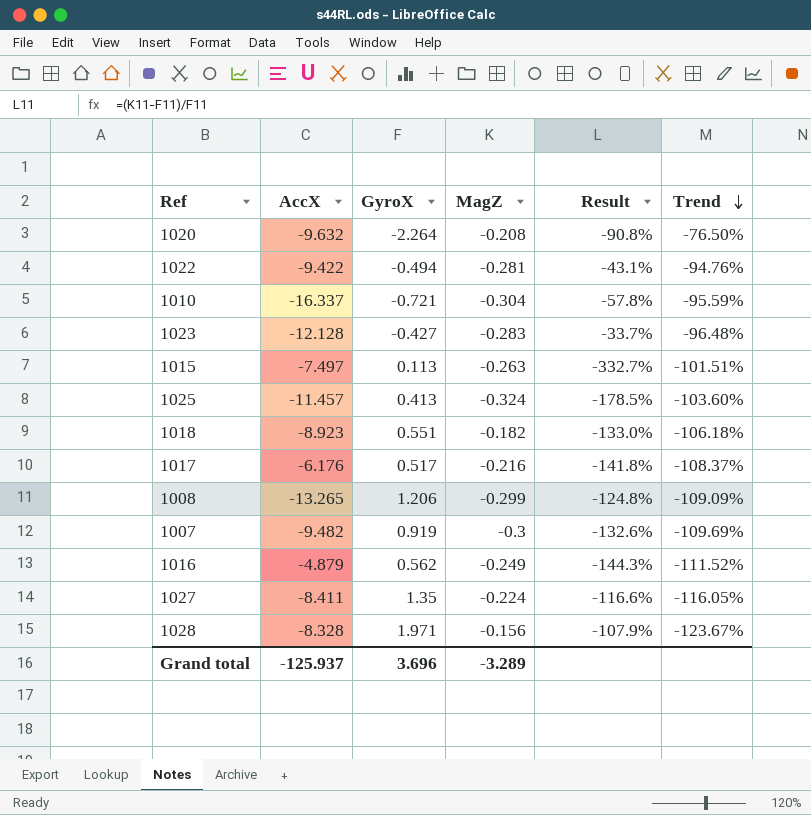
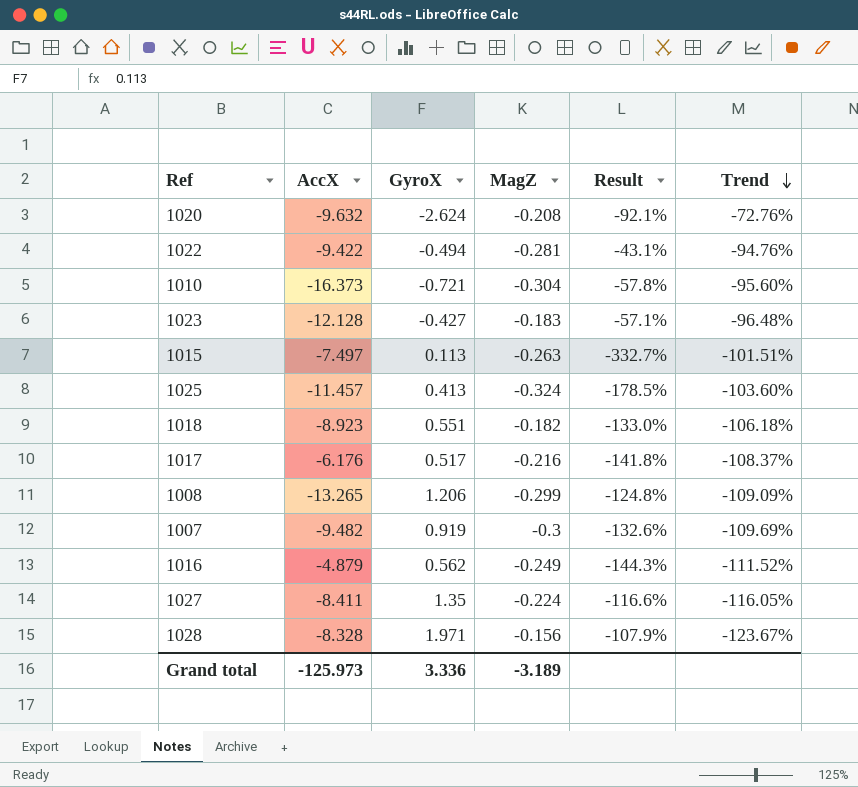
1020 | GyroX: -2.264 -> -2.624
1020 | Result: -90.8% -> -92.1%
1020 | Trend: -76.50% -> -72.76%
1010 | AccX: -16.337 -> -16.373
1010 | Trend: -95.59% -> -95.60%
1023 | MagZ: -0.283 -> -0.183
1023 | Result: -33.7% -> -57.1%
Grand total | AccX: -125.937 -> -125.973
Grand total | GyroX: 3.696 -> 3.336
Grand total | MagZ: -3.289 -> -3.189

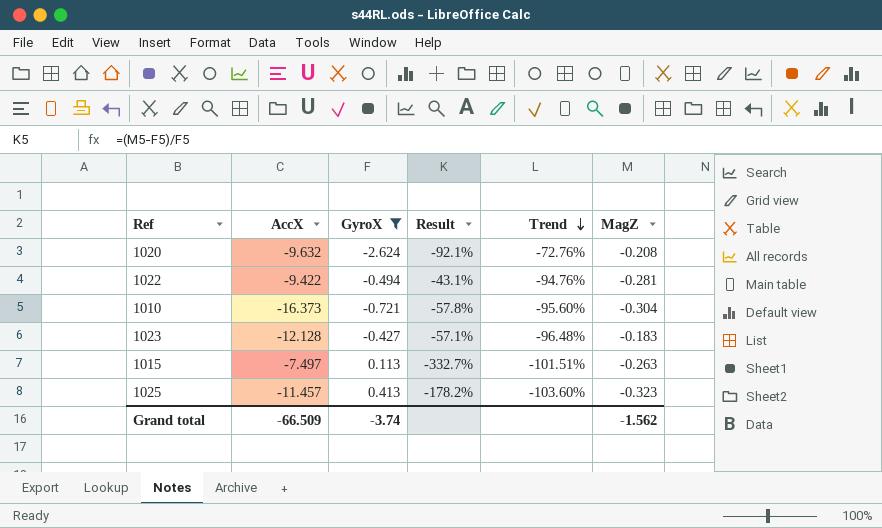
filter: none -> GyroX <= 0.413
column MagZ | position: 4 -> 6
1025 | Result: -178.5% -> -178.2%
1025 | MagZ: -0.324 -> -0.323
Grand total | AccX: -125.973 -> -66.509
Grand total | GyroX: 3.336 -> -3.74
Grand total | MagZ: -3.189 -> -1.562

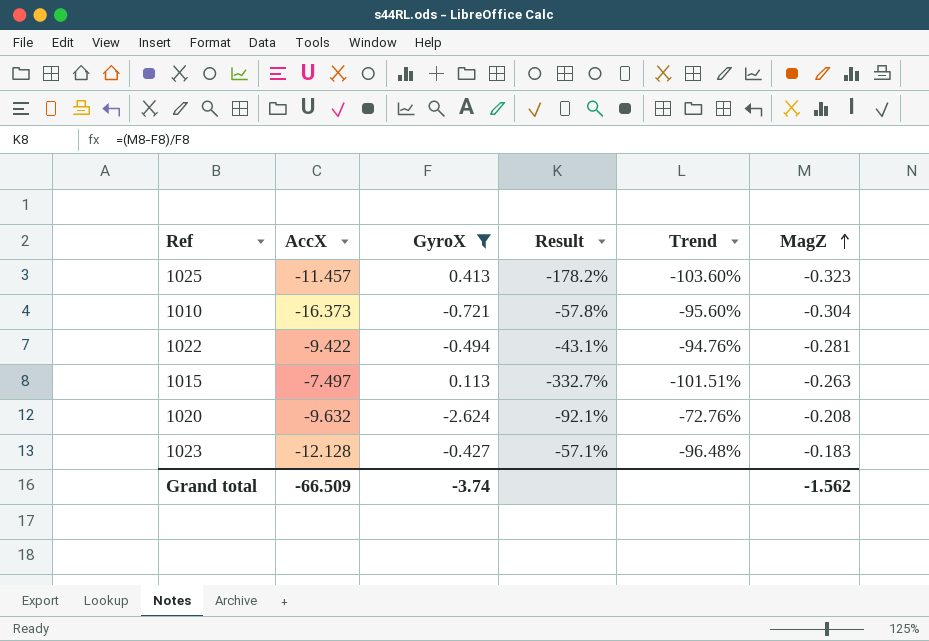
row order: Trend descending -> MagZ ascending

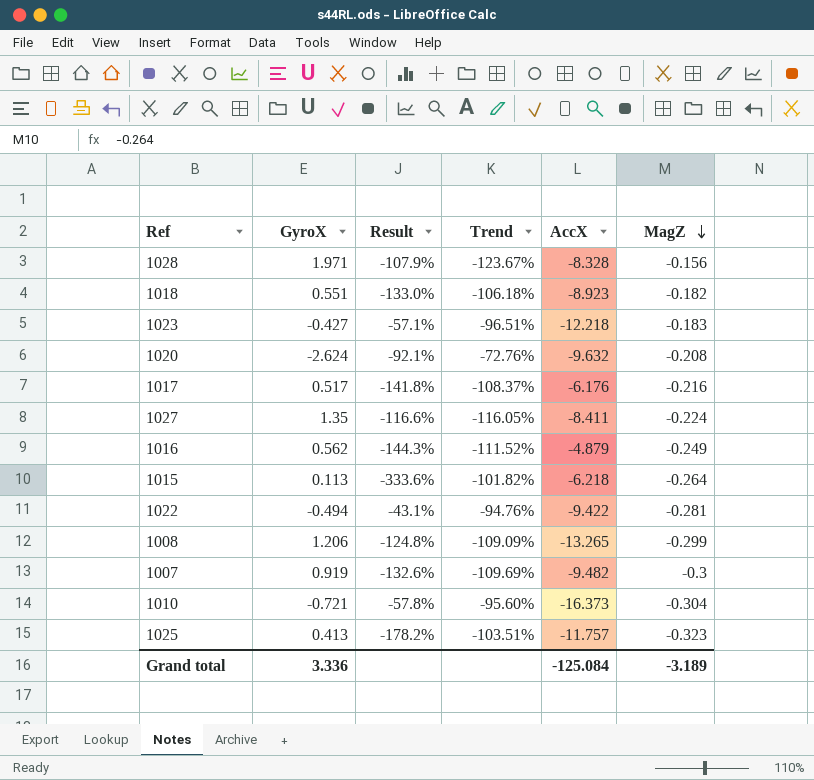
filter: GyroX <= 0.413 -> none
row order: MagZ ascending -> MagZ descending
column AccX | position: 2 -> 5
1023 | Trend: -96.48% -> -96.51%
1023 | AccX: -12.128 -> -12.218
1015 | Result: -332.7% -> -333.6%
1015 | Trend: -101.51% -> -101.82%
1015 | AccX: -7.497 -> -6.218
1015 | MagZ: -0.263 -> -0.264
1025 | Trend: -103.60% -> -103.51%
1025 | AccX: -11.457 -> -11.757
Grand total | GyroX: -3.74 -> 3.336
Grand total | AccX: -66.509 -> -125.084
Grand total | MagZ: -1.562 -> -3.189

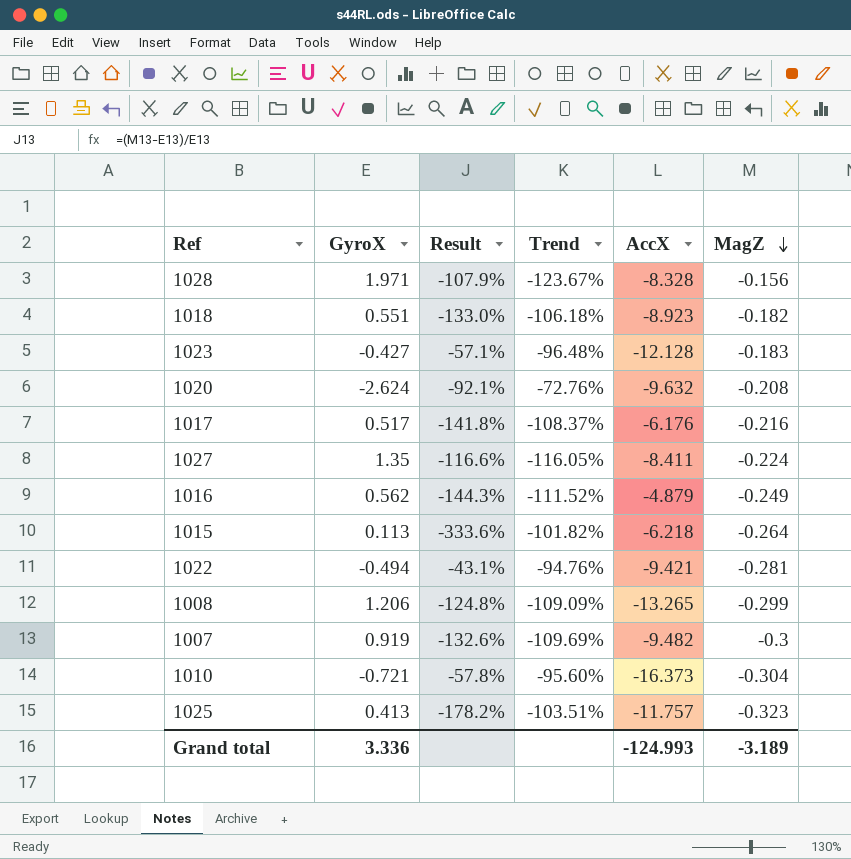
1023 | Trend: -96.51% -> -96.48%
1023 | AccX: -12.218 -> -12.128
1022 | AccX: -9.422 -> -9.421
Grand total | AccX: -125.084 -> -124.993

